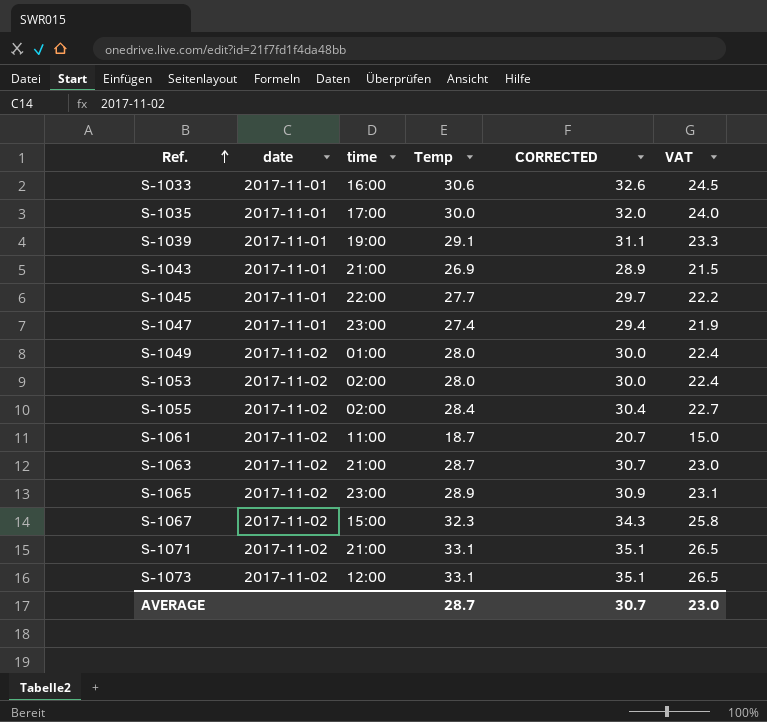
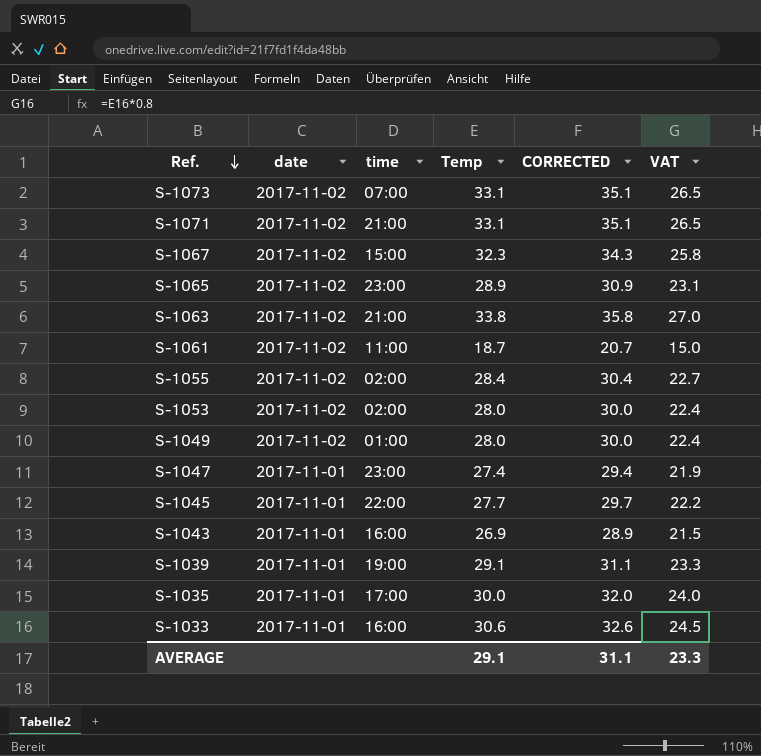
row order: Ref. ascending -> Ref. descending
S-1073 | time: 12:00 -> 07:00
S-1063 | Temp: 28.7 -> 33.8
S-1063 | CORRECTED: 30.7 -> 35.8
S-1063 | VAT: 23.0 -> 27.0
S-1043 | time: 21:00 -> 16:00
AVERAGE | Temp: 28.7 -> 29.1
AVERAGE | CORRECTED: 30.7 -> 31.1
AVERAGE | VAT: 23.0 -> 23.3

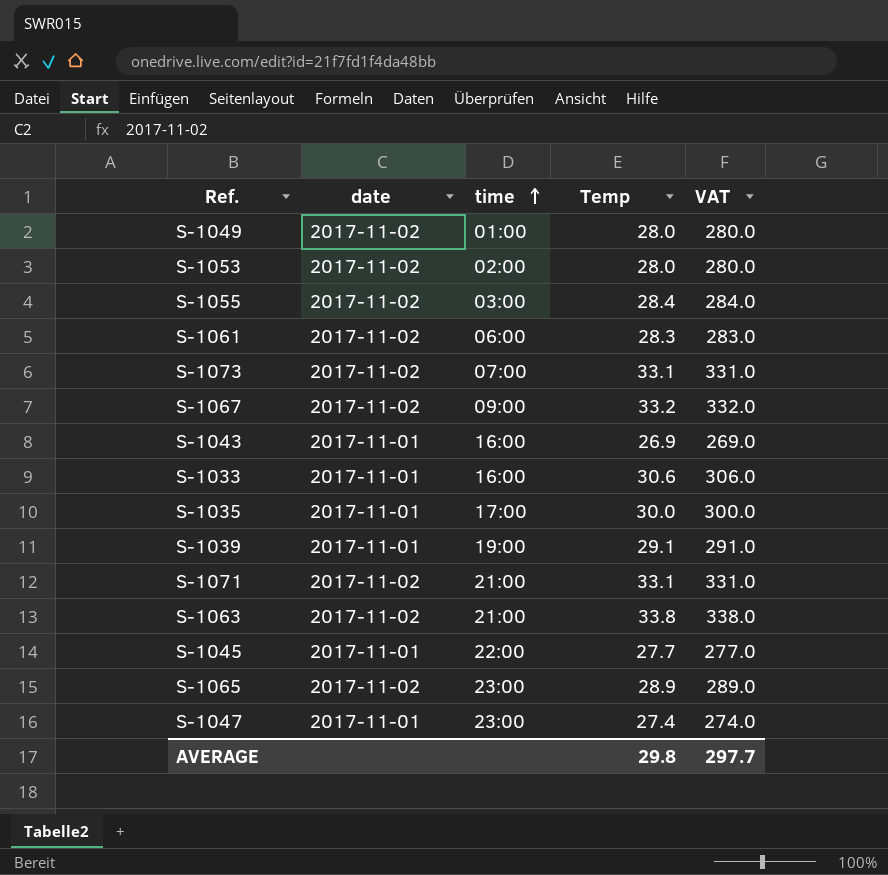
row order: Ref. descending -> time ascending
column CORRECTED | formula: [Temp] + 2 -> none
column VAT | formula: [Temp] * 0.8 -> [Temp] * 10
S-1055 | time: 02:00 -> 03:00
S-1061 | time: 11:00 -> 06:00
S-1061 | Temp: 18.7 -> 28.3
S-1067 | time: 15:00 -> 09:00
S-1067 | Temp: 32.3 -> 33.2
AVERAGE | Temp: 29.1 -> 29.8
AVERAGE | VAT: 23.3 -> 297.7

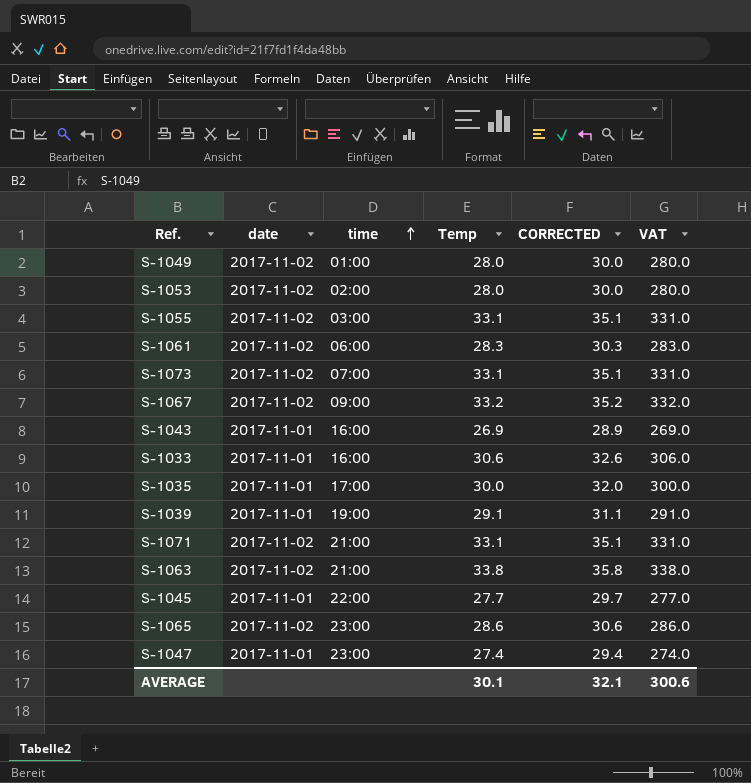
column CORRECTED | formula: none -> [Temp] + 2
S-1055 | Temp: 28.4 -> 33.1
S-1055 | VAT: 284.0 -> 331.0
S-1065 | Temp: 28.9 -> 28.6
S-1065 | VAT: 289.0 -> 286.0
AVERAGE | Temp: 29.8 -> 30.1
AVERAGE | VAT: 297.7 -> 300.6

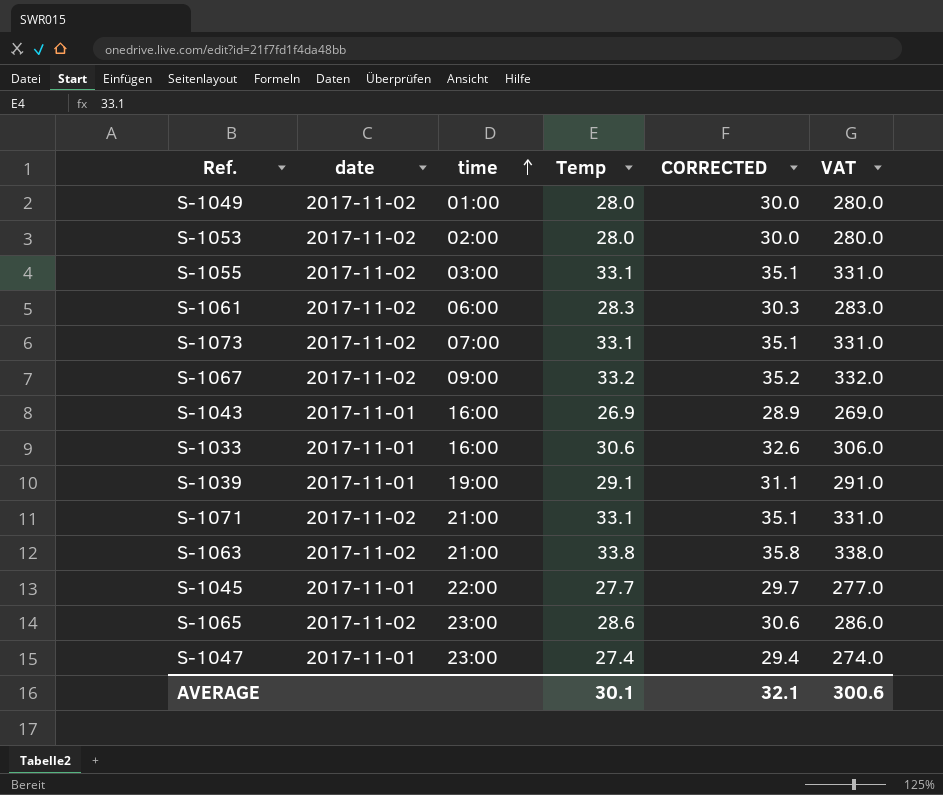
row S-1035: 2017-11-01 | 17:00 | 30.0 | 32.0 | 300.0 -> none

